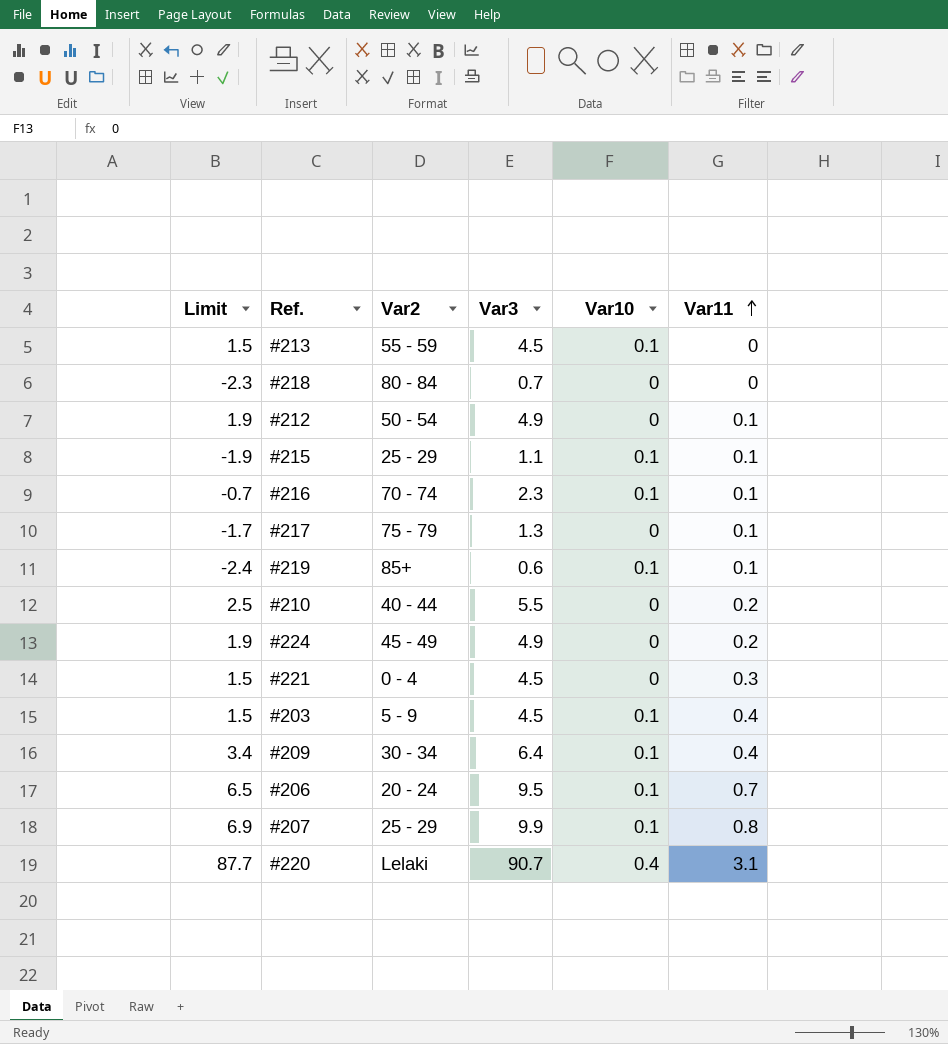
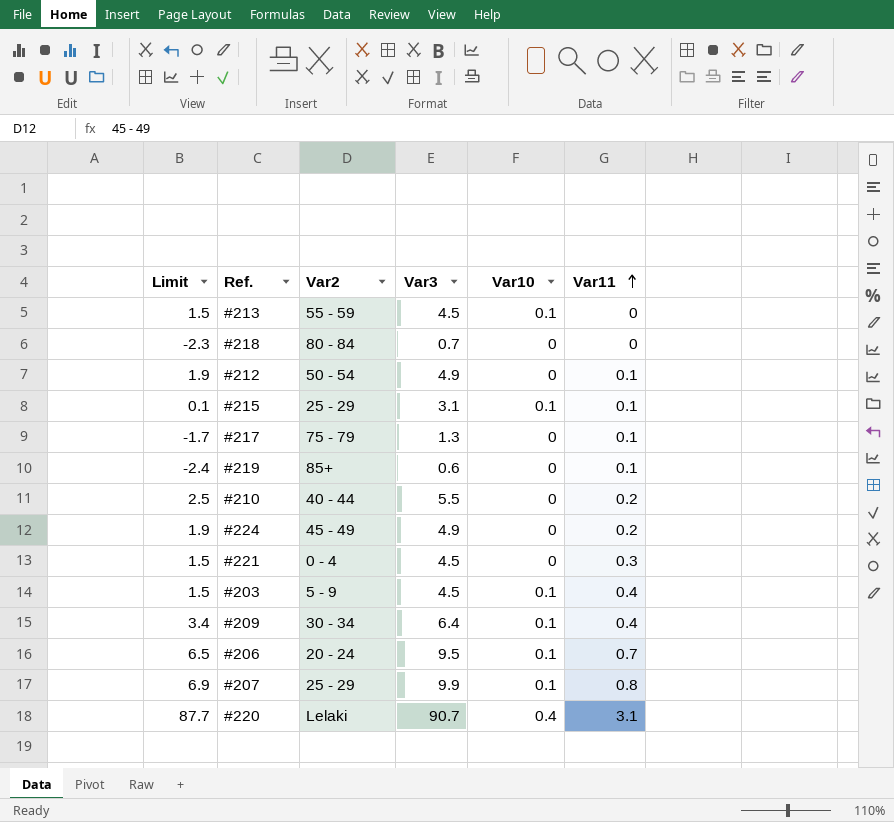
row #216: -0.7 | 70 - 74 | 2.3 | 0.1 | 0.1 -> none
#215 | Limit: -1.9 -> 0.1
#215 | Var3: 1.1 -> 3.1
#219 | Var10: 0.1 -> 0

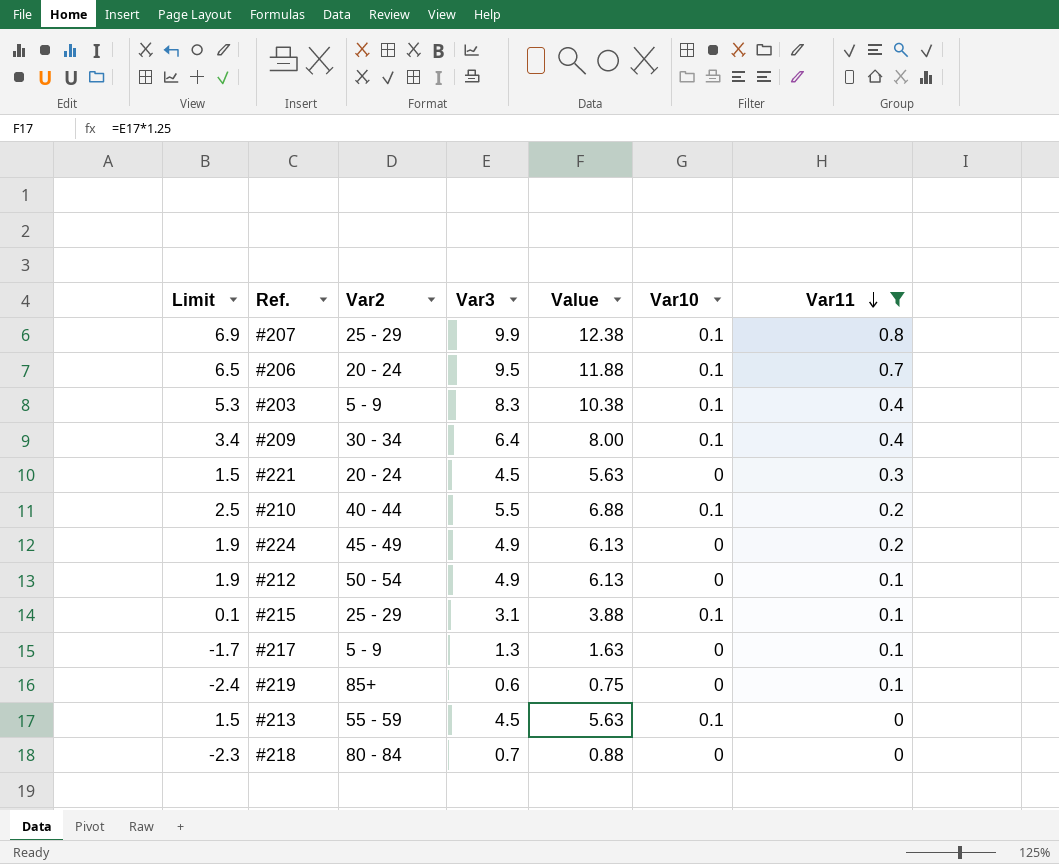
filter: none -> Var11 != 3.1
row order: Var11 ascending -> Var11 descending
column Value | formula: none -> [Var3] * 1.25
#203 | Limit: 1.5 -> 5.3
#203 | Var3: 4.5 -> 8.3
#221 | Var2: 0 - 4 -> 20 - 24
#210 | Var10: 0 -> 0.1
#217 | Var2: 75 - 79 -> 5 - 9

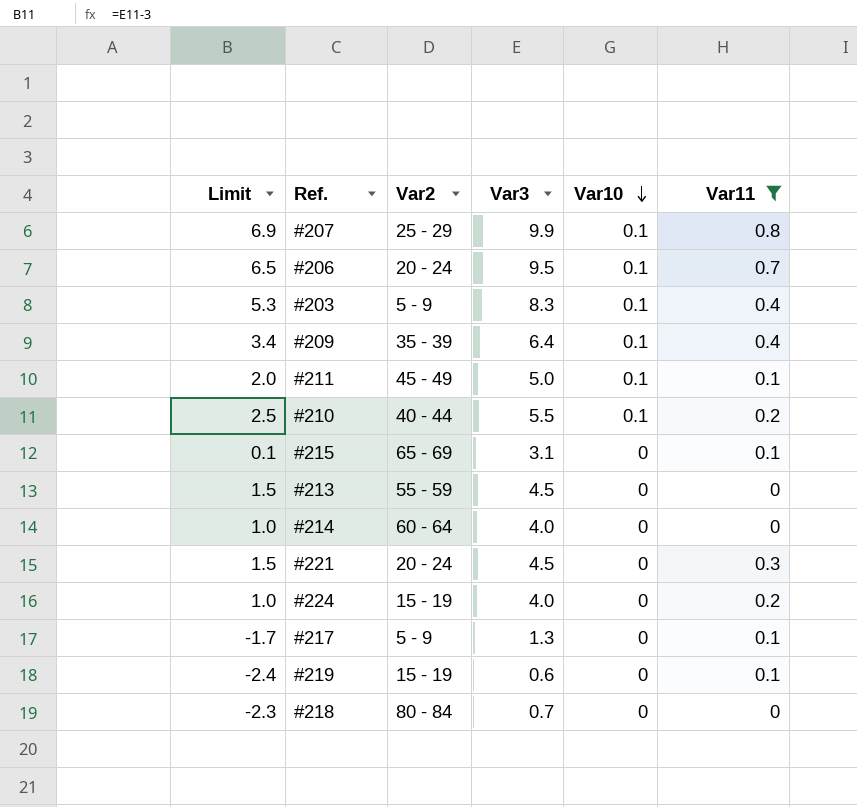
row order: Var11 descending -> Var10 descending
column Value | formula: [Var3] * 1.25 -> none
row #212: 1.9 | 50 - 54 | 4.9 | 6.13 | 0 | 0.1 -> none
#209 | Var2: 30 - 34 -> 35 - 39
row #211: none -> 2.0 | 45 - 49 | 5.0 | 0.1 | 0.1
#215 | Var2: 25 - 29 -> 65 - 69
#215 | Var10: 0.1 -> 0
#213 | Var10: 0.1 -> 0
row #214: none -> 1.0 | 60 - 64 | 4.0 | 0 | 0
#224 | Limit: 1.9 -> 1.0
#224 | Var2: 45 - 49 -> 15 - 19
#224 | Var3: 4.9 -> 4.0
#219 | Var2: 85+ -> 15 - 19

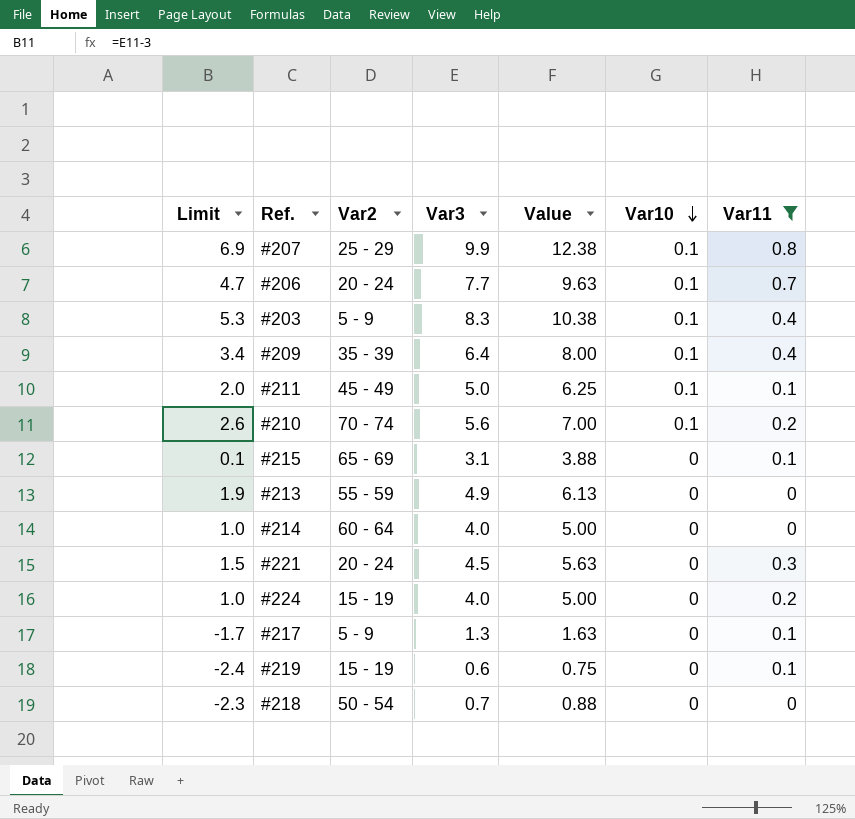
column Value | formula: none -> [Var3] * 1.25
#206 | Limit: 6.5 -> 4.7
#206 | Var3: 9.5 -> 7.7
#210 | Limit: 2.5 -> 2.6
#210 | Var2: 40 - 44 -> 70 - 74
#210 | Var3: 5.5 -> 5.6
#213 | Limit: 1.5 -> 1.9
#213 | Var3: 4.5 -> 4.9
#218 | Var2: 80 - 84 -> 50 - 54

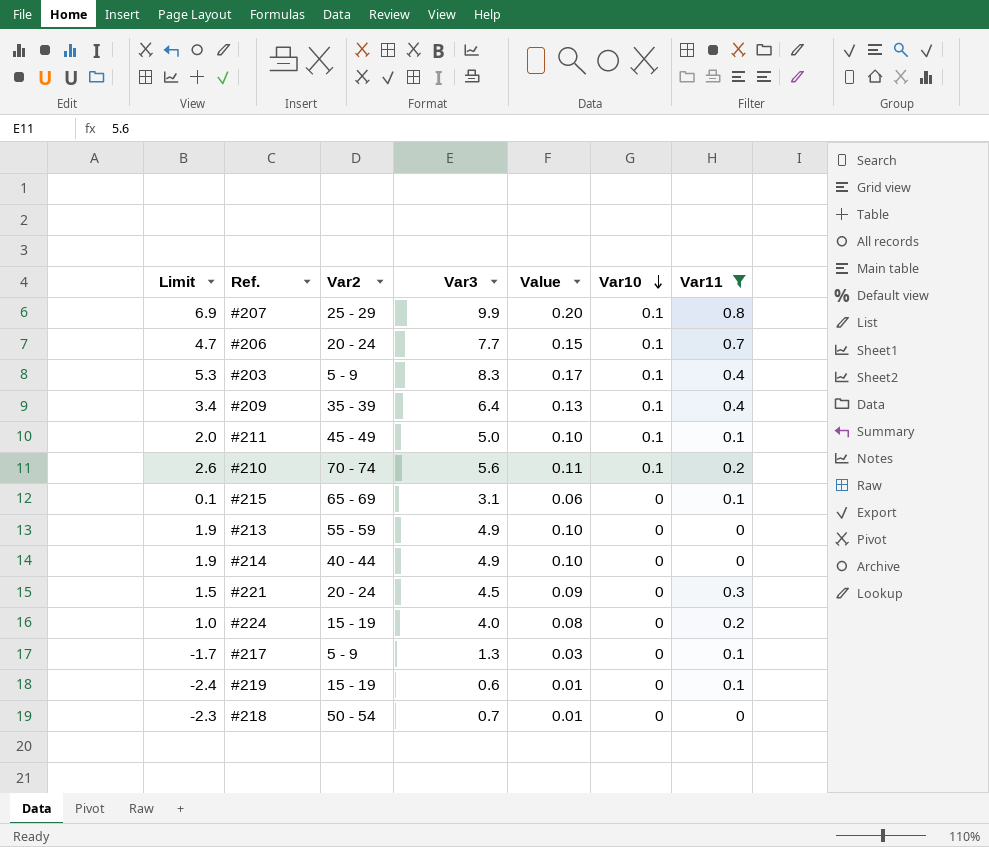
column Value | formula: [Var3] * 1.25 -> [Var3] * 0.02
#214 | Limit: 1.0 -> 1.9
#214 | Var2: 60 - 64 -> 40 - 44
#214 | Var3: 4.0 -> 4.9

